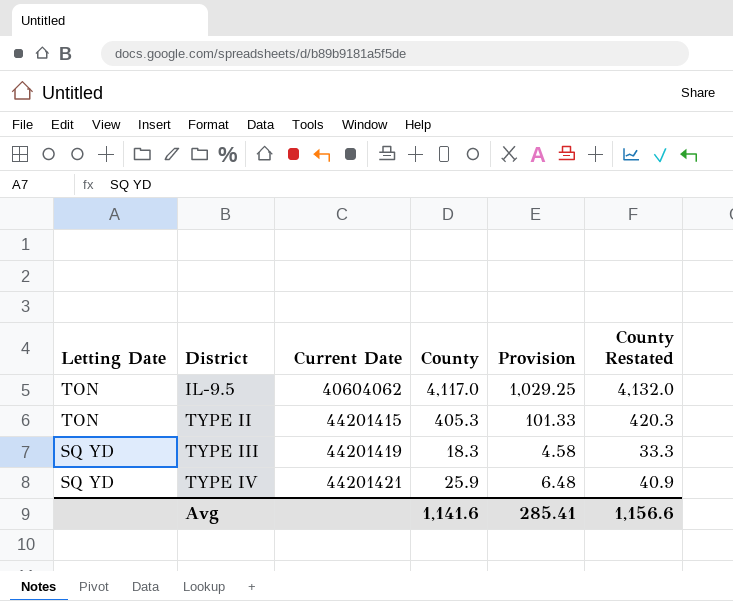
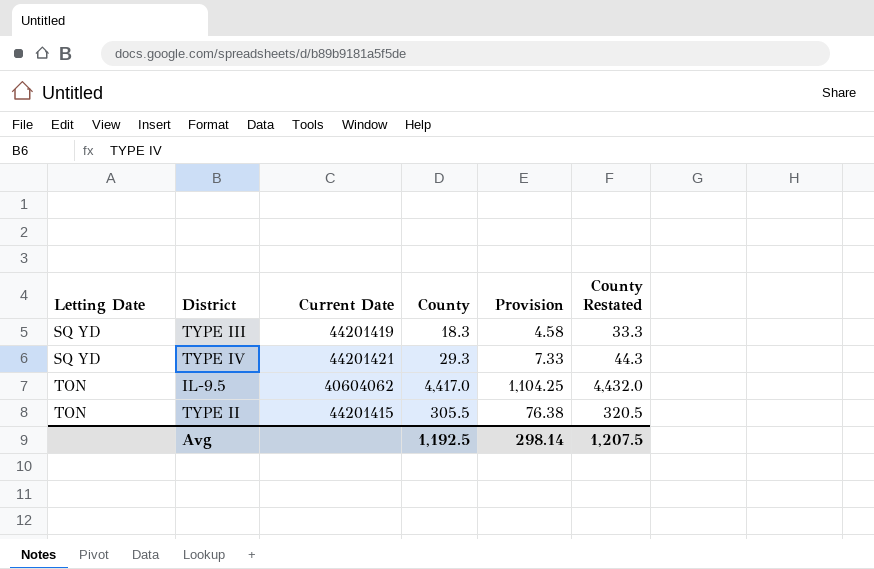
row order: Letting Date descending -> Letting Date ascending
TYPE IV | County: 25.9 -> 29.3
TYPE IV | Provision: 6.48 -> 7.33
TYPE IV | County Restated: 40.9 -> 44.3
IL-9.5 | County: 4,117.0 -> 4,417.0
IL-9.5 | Provision: 1,029.25 -> 1,104.25
IL-9.5 | County Restated: 4,132.0 -> 4,432.0
TYPE II | County: 405.3 -> 305.5
TYPE II | Provision: 101.33 -> 76.38
TYPE II | County Restated: 420.3 -> 320.5
Avg | County: 1,141.6 -> 1,192.5
Avg | Provision: 285.41 -> 298.14
Avg | County Restated: 1,156.6 -> 1,207.5

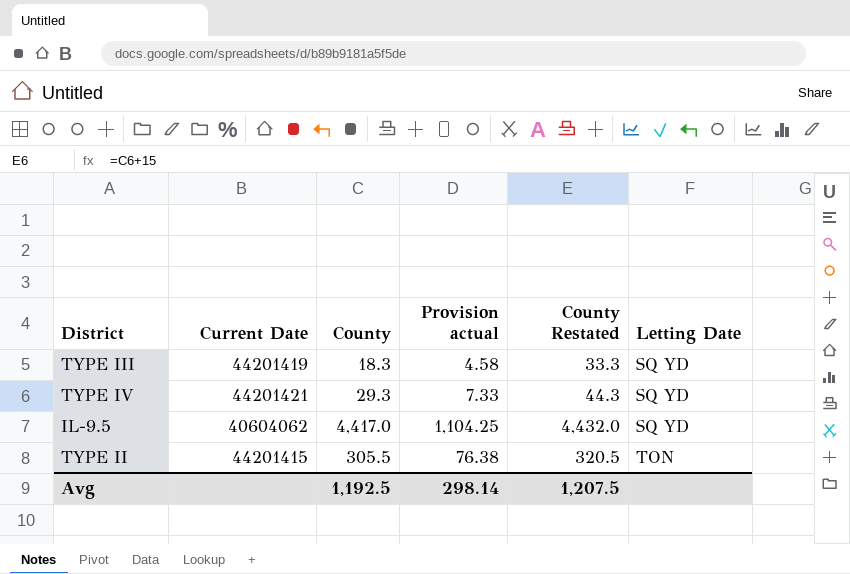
column name: Provision -> Provision actual
column Letting Date | position: 1 -> 6
IL-9.5 | Letting Date: TON -> SQ YD

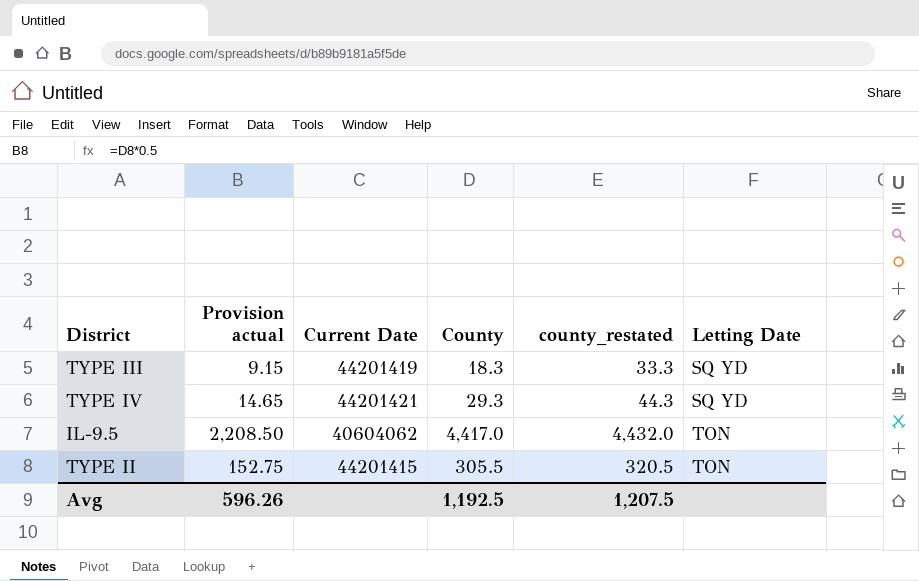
column Provision actual | formula: [County] * 0.25 -> [County] * 0.5
column Provision actual | position: 4 -> 2
column name: County Restated -> county_restated
IL-9.5 | Letting Date: SQ YD -> TON
Avg | Provision actual: 298.14 -> 596.26

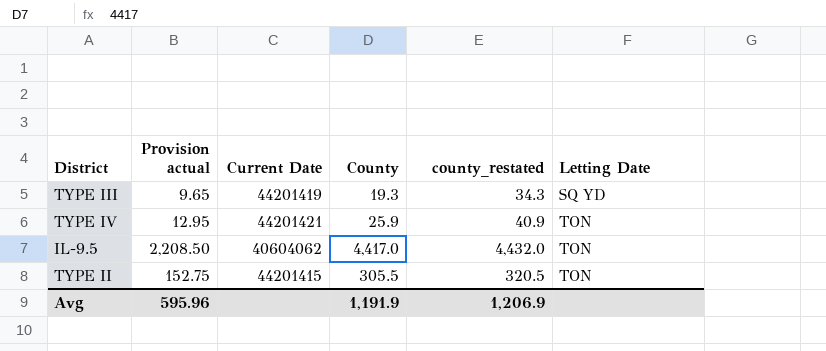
TYPE III | Provision actual: 9.15 -> 9.65
TYPE III | County: 18.3 -> 19.3
TYPE III | county_restated: 33.3 -> 34.3
TYPE IV | Provision actual: 14.65 -> 12.95
TYPE IV | County: 29.3 -> 25.9
TYPE IV | county_restated: 44.3 -> 40.9
TYPE IV | Letting Date: SQ YD -> TON
Avg | Provision actual: 596.26 -> 595.96
Avg | County: 1,192.5 -> 1,191.9
Avg | county_restated: 1,207.5 -> 1,206.9

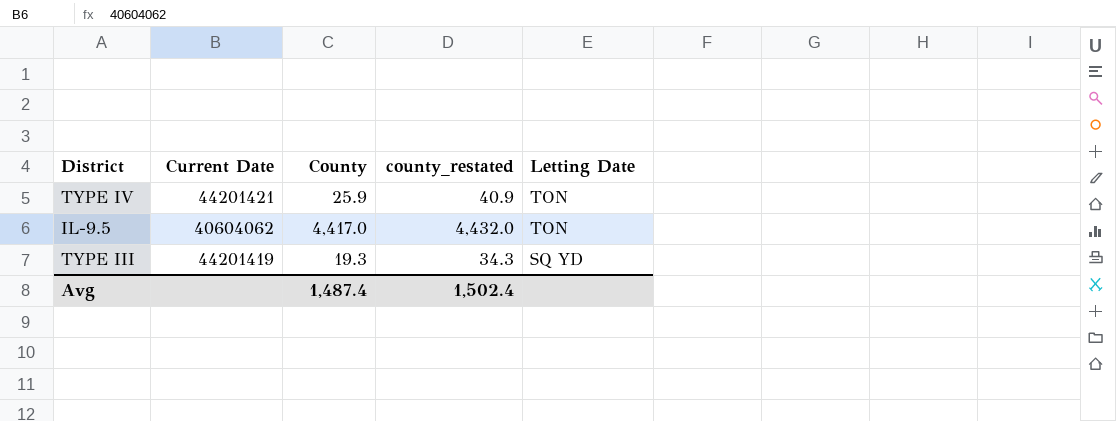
row order: Letting Date ascending -> Letting Date descending
column Provision actual | formula: [County] * 0.5 -> none
row TYPE II: 152.75 | 44201415 | 305.5 | 320.5 | TON -> none
Avg | County: 1,191.9 -> 1,487.4
Avg | county_restated: 1,206.9 -> 1,502.4

